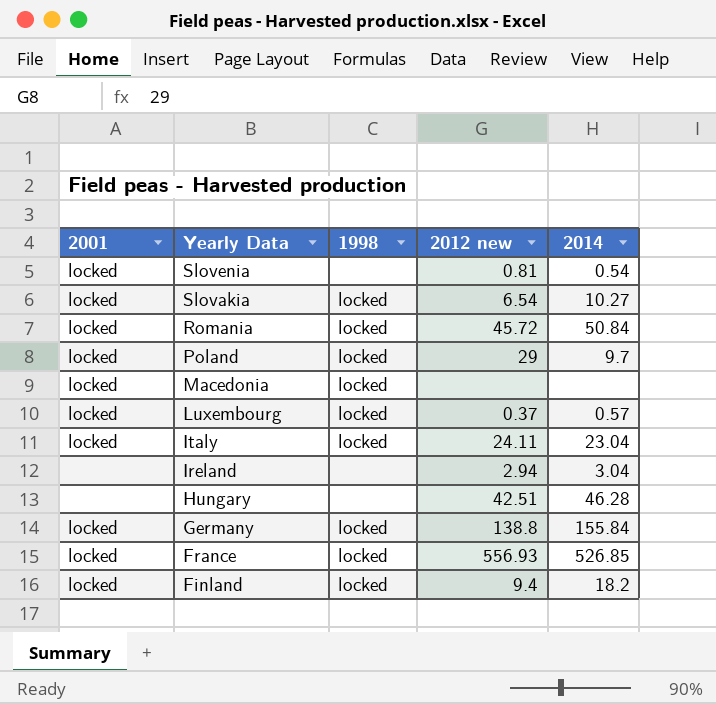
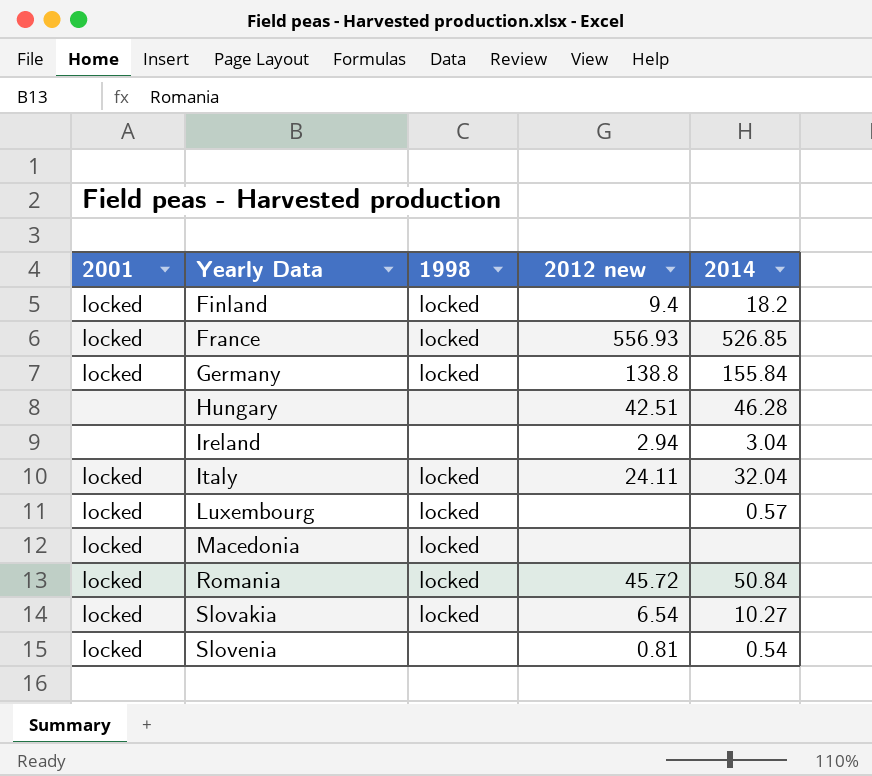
row order: Yearly Data descending -> Yearly Data ascending
row Poland: locked | locked | 29 | 9.7 -> none
Italy | 2014: 23.04 -> 32.04
Luxembourg | 2012 new: 0.37 -> none

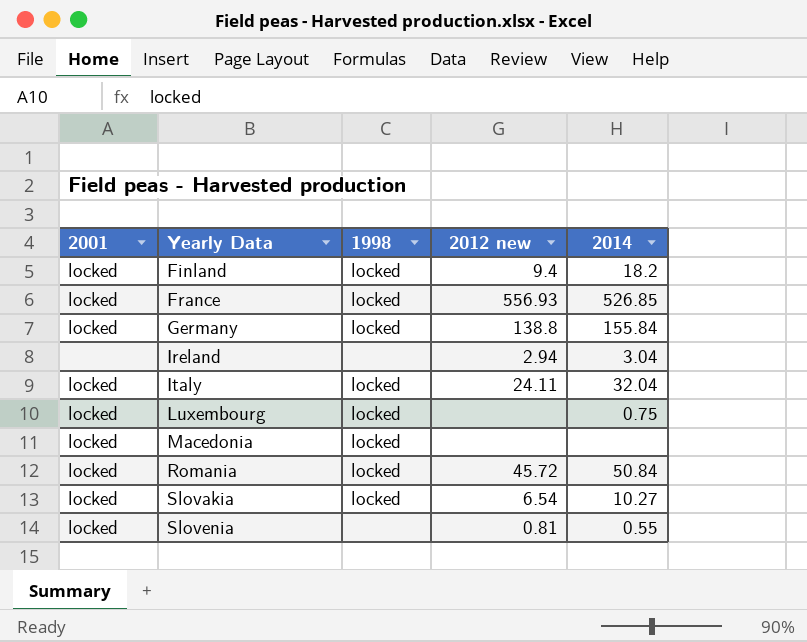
row Hungary: none | none | 42.51 | 46.28 -> none
Luxembourg | 2014: 0.57 -> 0.75
Slovenia | 2014: 0.54 -> 0.55

